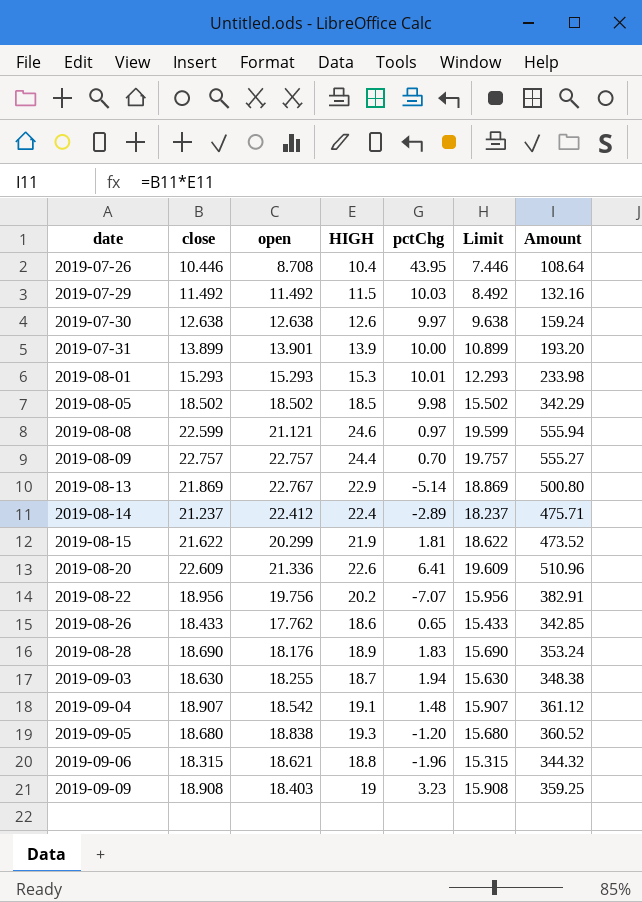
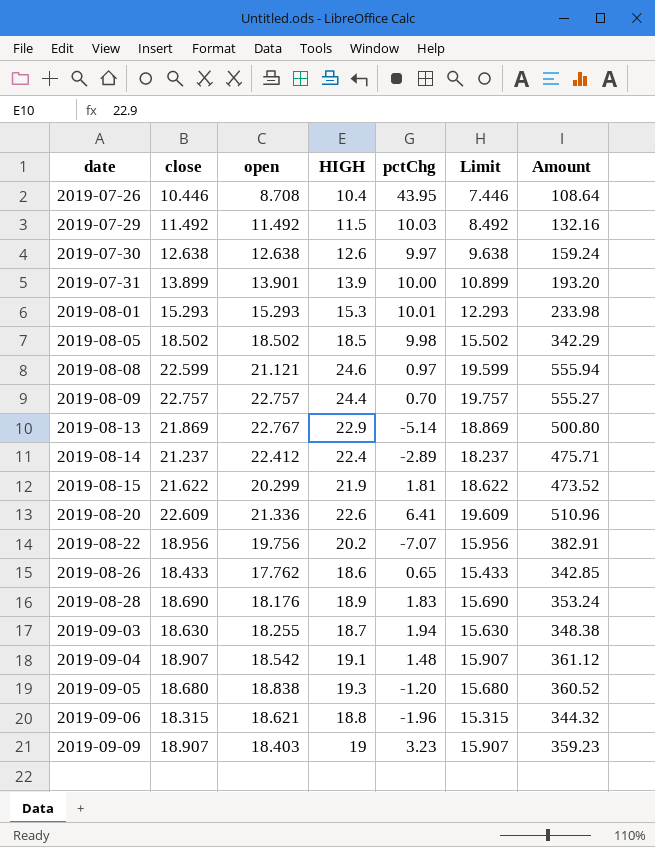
2019-09-09 | close: 18.908 -> 18.907
2019-09-09 | Limit: 15.908 -> 15.907
2019-09-09 | Amount: 359.25 -> 359.23

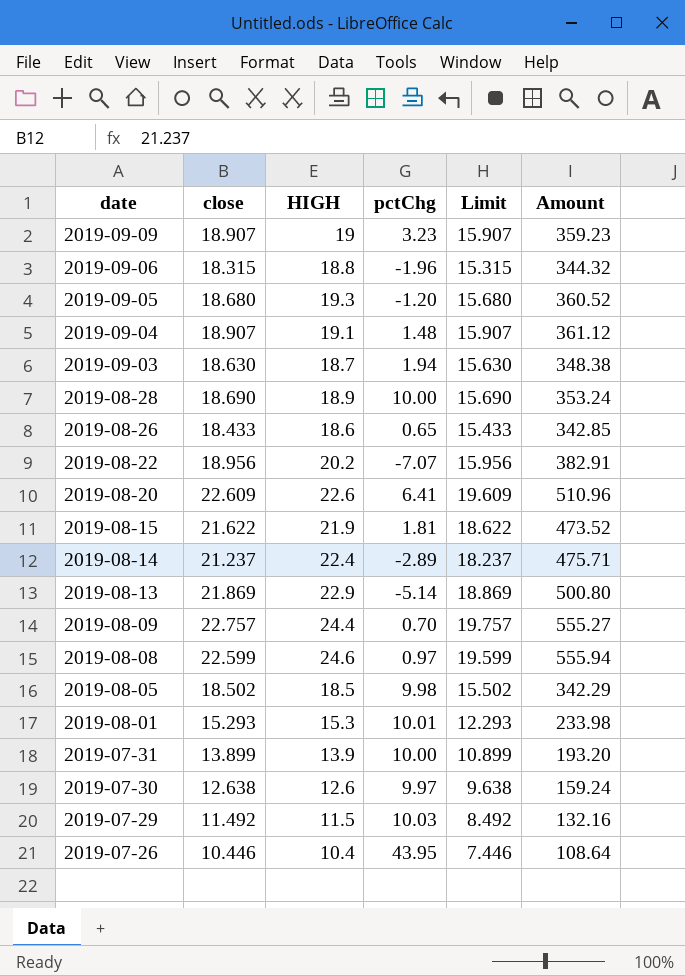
row order: date ascending -> date descending
column open | position: 3 -> none
2019-08-28 | pctChg: 1.83 -> 10.00

